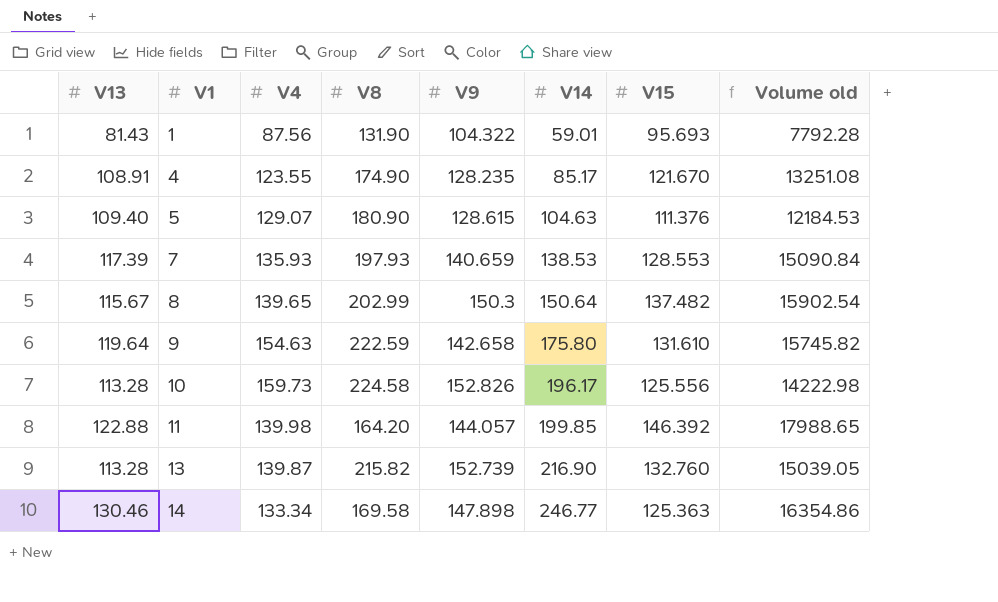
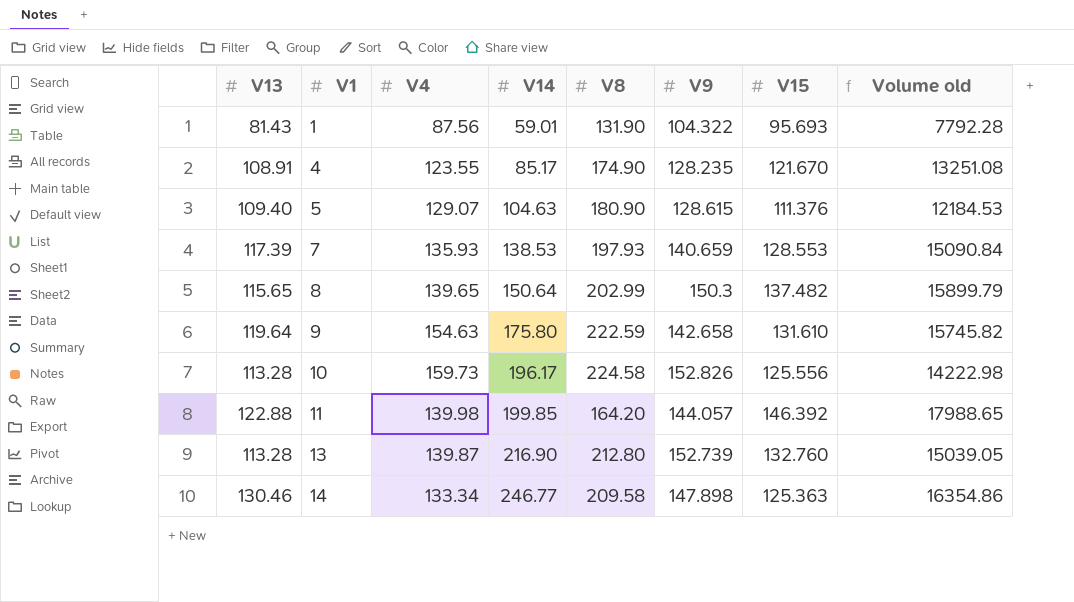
column V14 | position: 6 -> 4
8 | V13: 115.67 -> 115.65
8 | Volume old: 15902.54 -> 15899.79
13 | V8: 215.82 -> 212.80
14 | V8: 169.58 -> 209.58

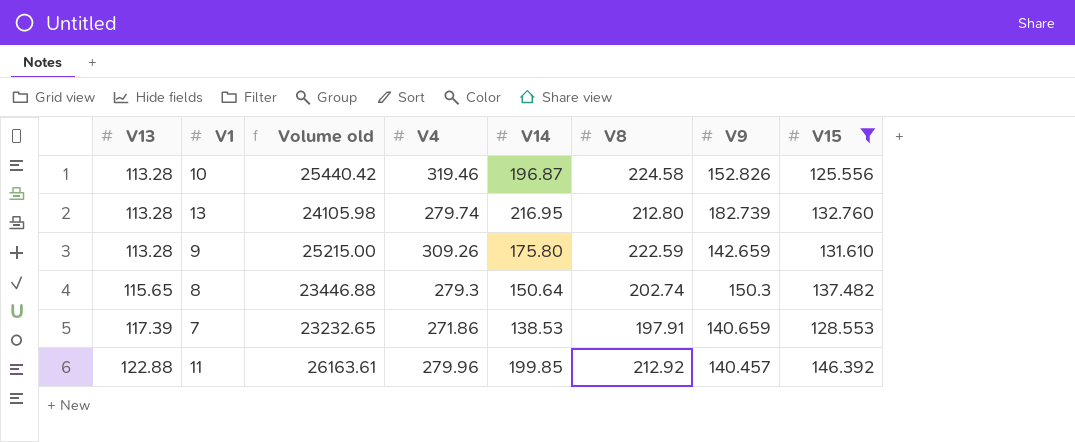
filter: none -> V15 >= 125.556
row order: V1 ascending -> V13 ascending
column Volume old | formula: [V13] * [V15] -> [V13] * [V8]
column Volume old | position: 8 -> 3
10 | V4: 159.73 -> 319.46
10 | V14: 196.17 -> 196.87
13 | V4: 139.87 -> 279.74
13 | V14: 216.90 -> 216.95
13 | V9: 152.739 -> 182.739
9 | V13: 119.64 -> 113.28
9 | V4: 154.63 -> 309.26
9 | V9: 142.658 -> 142.659
8 | V4: 139.65 -> 279.3
8 | V8: 202.99 -> 202.74
7 | V4: 135.93 -> 271.86
7 | V8: 197.93 -> 197.91
11 | V4: 139.98 -> 279.96
11 | V8: 164.20 -> 212.92
11 | V9: 144.057 -> 140.457

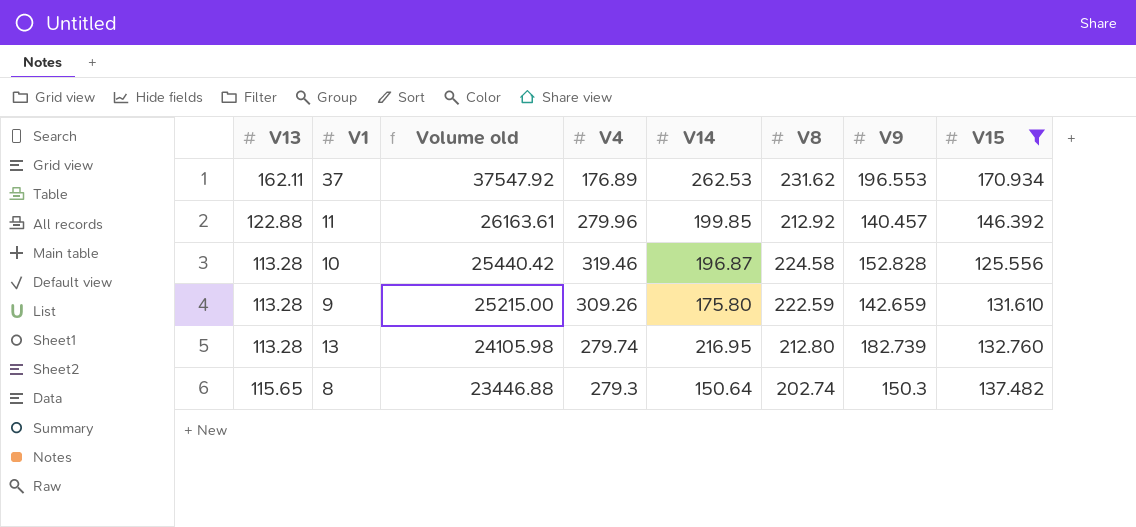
row order: V13 ascending -> Volume old descending
row 7: 117.39 | 23232.65 | 271.86 | 138.53 | 197.91 | 140.659 | 128.553 -> none
row 37: none -> 162.11 | 37547.92 | 176.89 | 262.53 | 231.62 | 196.553 | 170.934
10 | V9: 152.826 -> 152.828

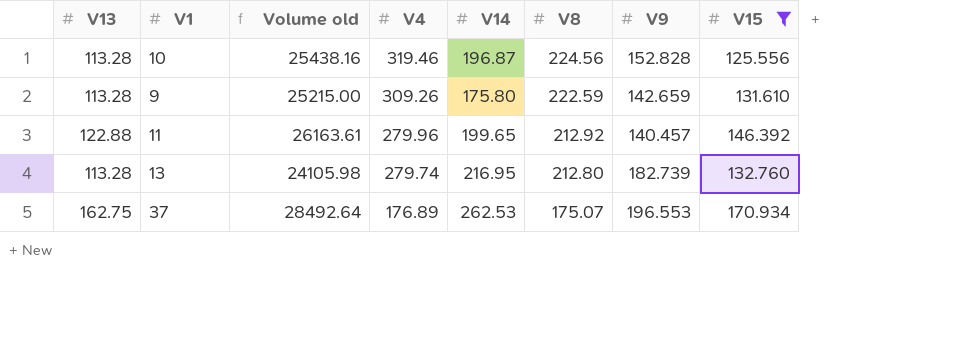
row order: Volume old descending -> V4 descending
row 8: 115.65 | 23446.88 | 279.3 | 150.64 | 202.74 | 150.3 | 137.482 -> none
10 | Volume old: 25440.42 -> 25438.16
10 | V8: 224.58 -> 224.56
11 | V14: 199.85 -> 199.65
37 | V13: 162.11 -> 162.75
37 | Volume old: 37547.92 -> 28492.64
37 | V8: 231.62 -> 175.07

